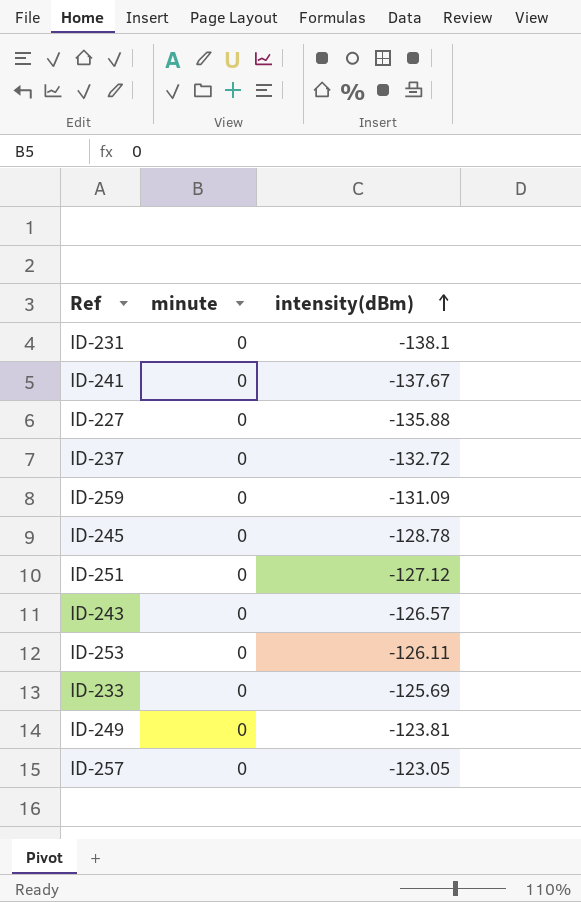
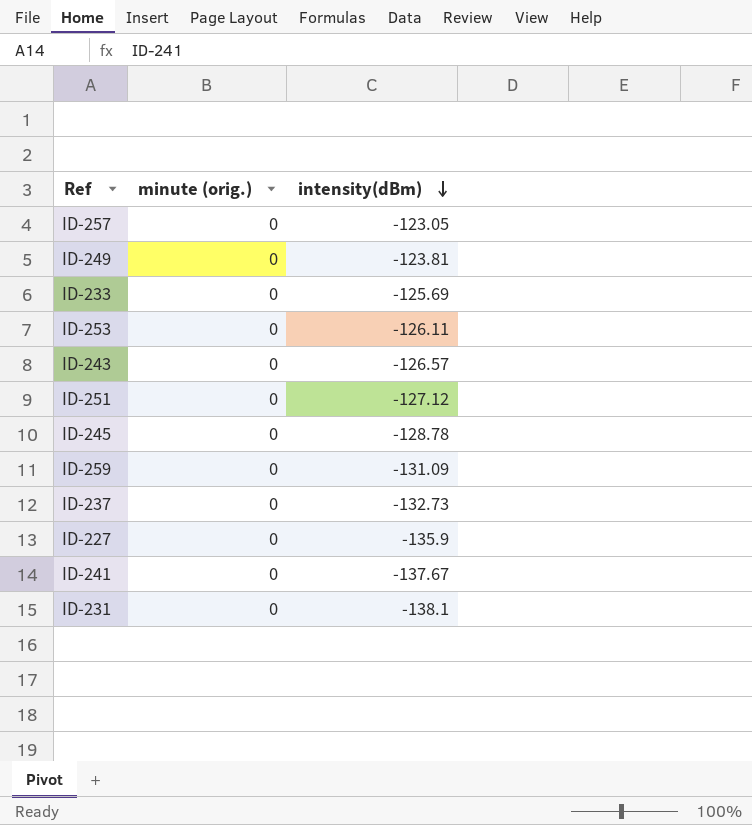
row order: intensity(dBm) ascending -> intensity(dBm) descending
column name: minute -> minute (orig.)
ID-237 | intensity(dBm): -132.72 -> -132.73
ID-227 | intensity(dBm): -135.88 -> -135.9

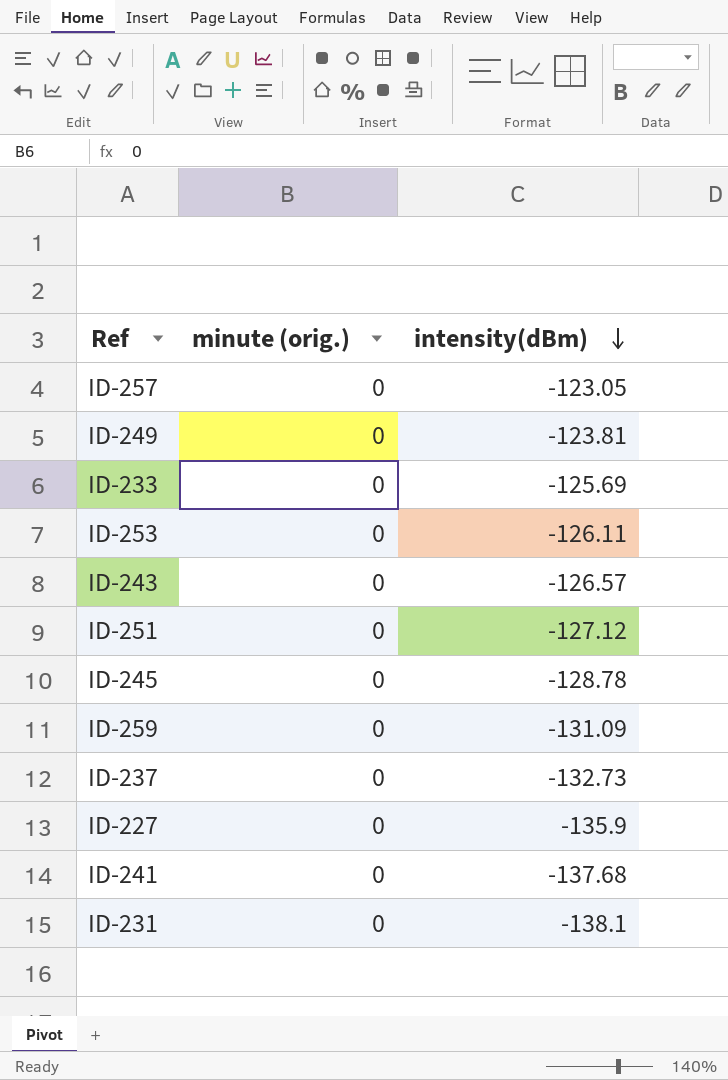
ID-241 | intensity(dBm): -137.67 -> -137.68

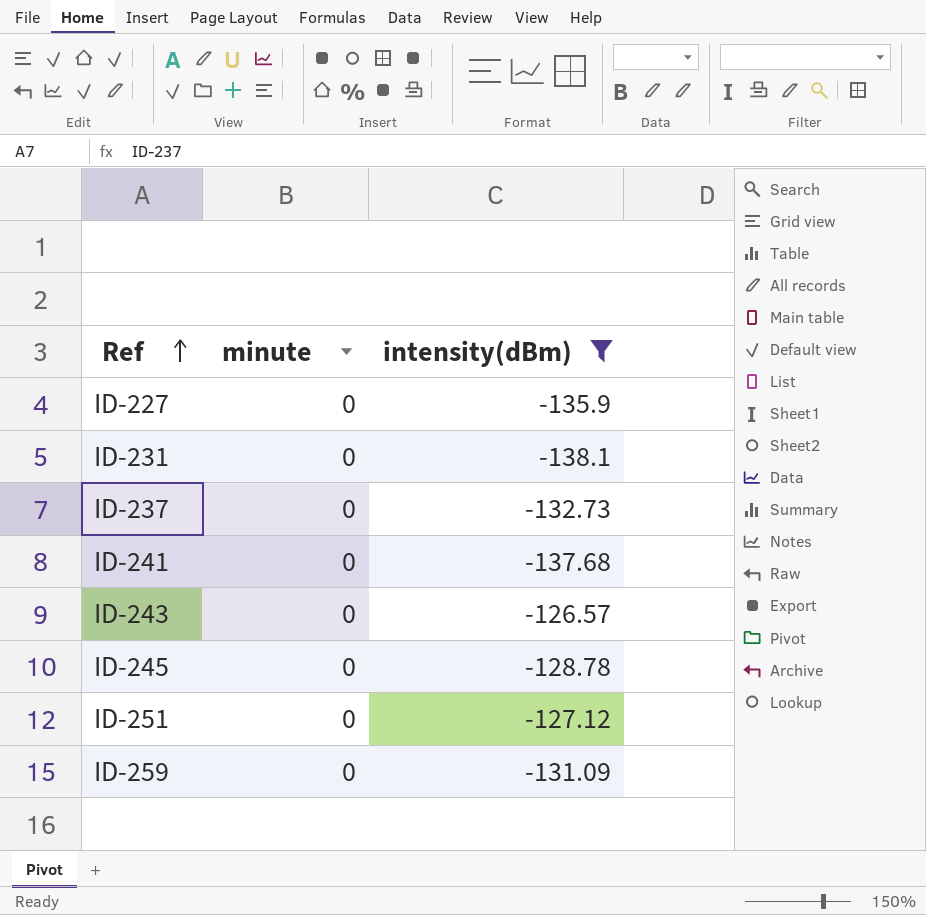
filter: none -> intensity(dBm) <= -126.57
row order: intensity(dBm) descending -> Ref ascending
column name: minute (orig.) -> minute

